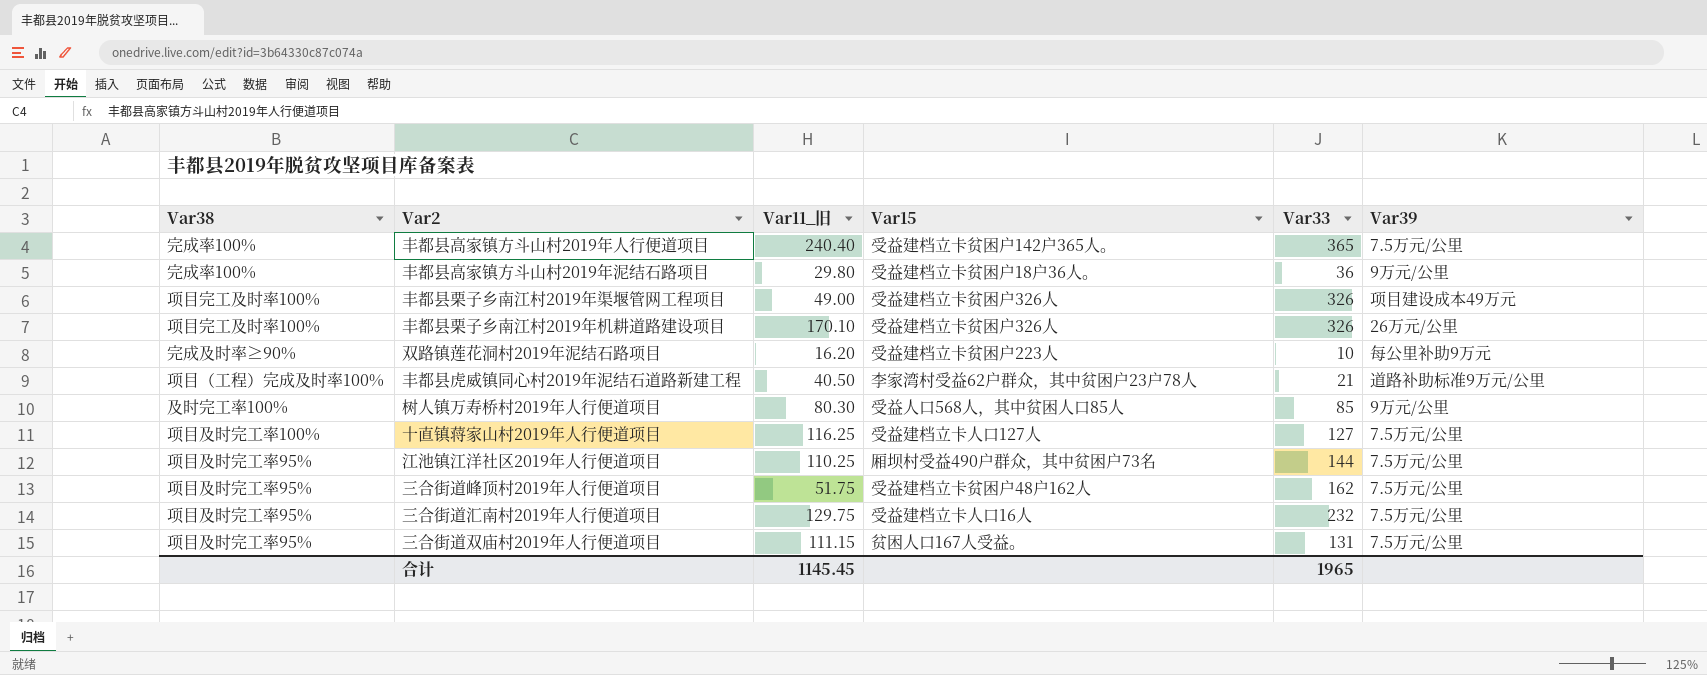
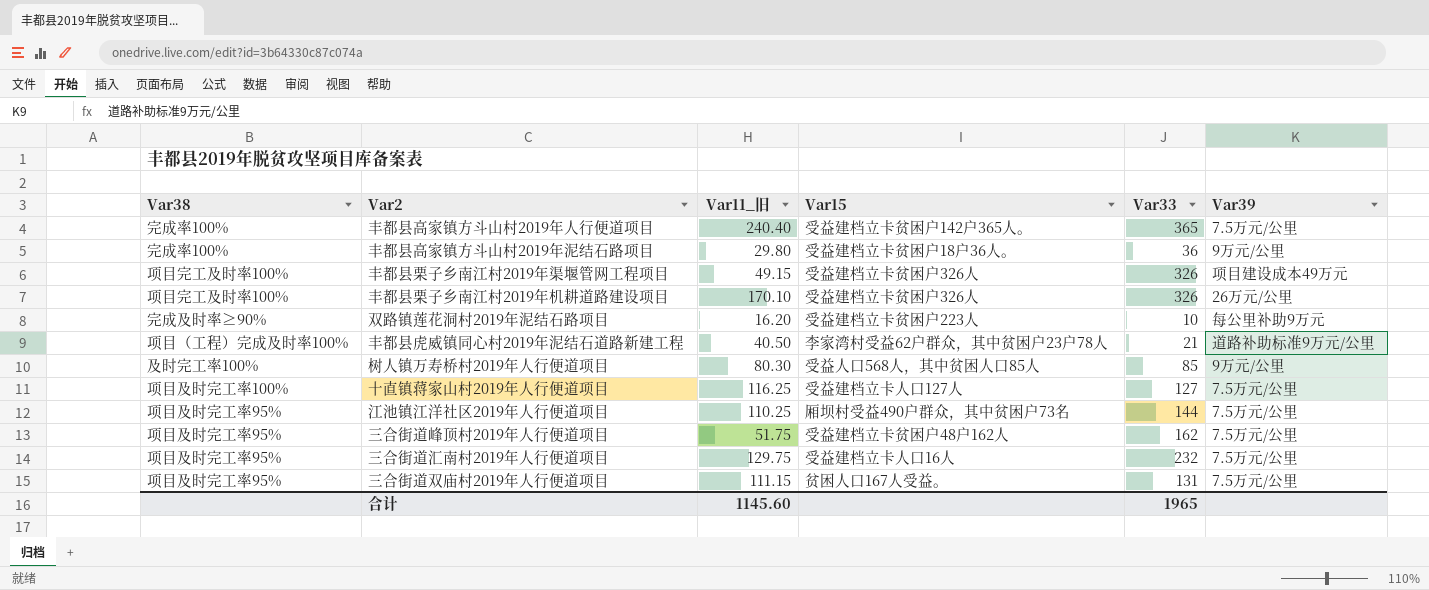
丰都县栗子乡南江村2019年渠堰管网工程项目 | Var11_旧: 49.00 -> 49.15
合计 | Var11_旧: 1145.45 -> 1145.60

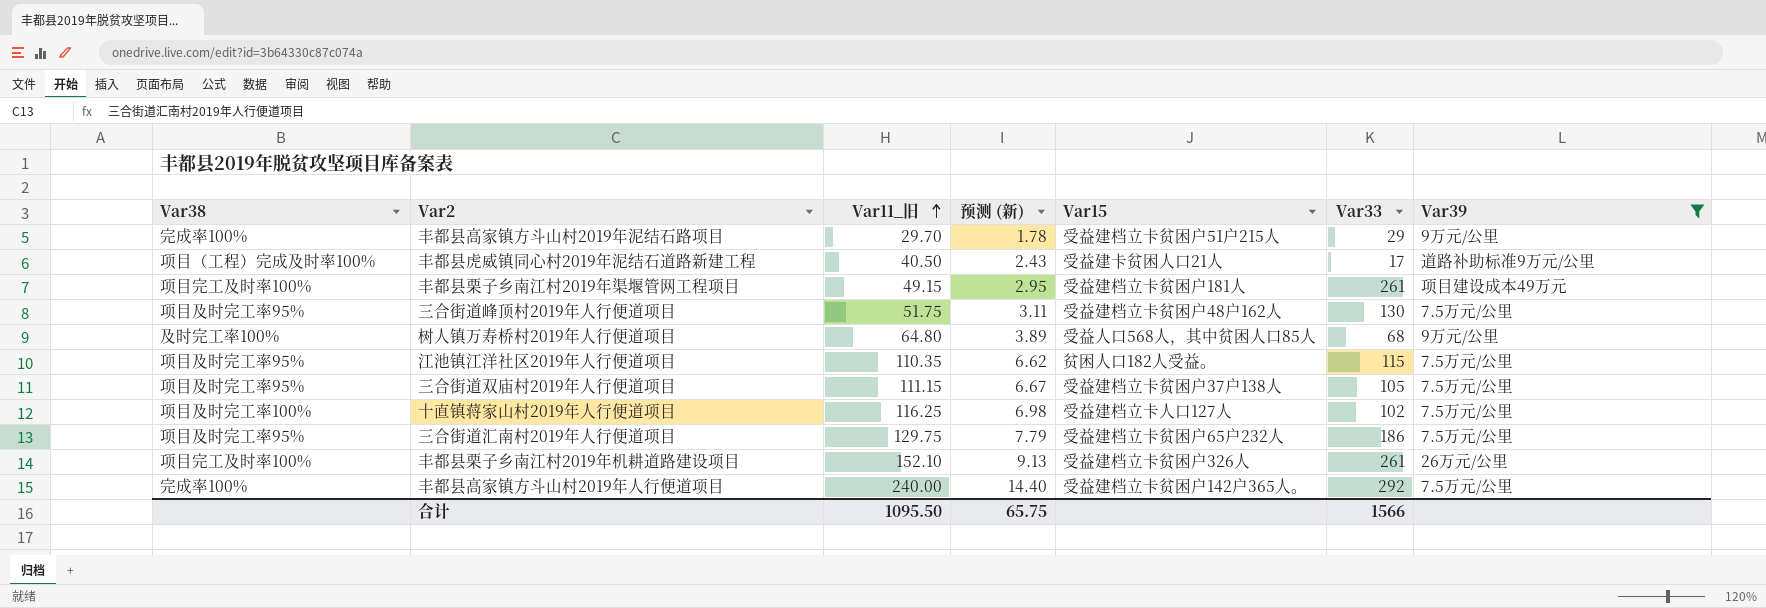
filter: none -> Var39 != 每公里补助9万元
row order: none -> Var11_旧 ascending
column 预测 (新) | formula: none -> [Var11_旧] * 0.06
丰都县高家镇方斗山村2019年泥结石路项目 | Var11_旧: 29.80 -> 29.70
丰都县高家镇方斗山村2019年泥结石路项目 | Var15: 受益建档立卡贫困户18户36人。 -> 受益建档立卡贫困户51户215人
丰都县高家镇方斗山村2019年泥结石路项目 | Var33: 36 -> 29
丰都县虎威镇同心村2019年泥结石道路新建工程 | Var15: 李家湾村受益62户群众，其中贫困户23户78人 -> 受益建卡贫困人口21人
丰都县虎威镇同心村2019年泥结石道路新建工程 | Var33: 21 -> 17
丰都县栗子乡南江村2019年渠堰管网工程项目 | Var15: 受益建档立卡贫困户326人 -> 受益建档立卡贫困户181人
丰都县栗子乡南江村2019年渠堰管网工程项目 | Var33: 326 -> 261
三合街道峰顶村2019年人行便道项目 | Var33: 162 -> 130
树人镇万寿桥村2019年人行便道项目 | Var11_旧: 80.30 -> 64.80
树人镇万寿桥村2019年人行便道项目 | Var33: 85 -> 68
江池镇江洋社区2019年人行便道项目 | Var11_旧: 110.25 -> 110.35
江池镇江洋社区2019年人行便道项目 | Var15: 厢坝村受益490户群众，其中贫困户73名 -> 贫困人口182人受益。
江池镇江洋社区2019年人行便道项目 | Var33: 144 -> 115
三合街道双庙村2019年人行便道项目 | Var15: 贫困人口167人受益。 -> 受益建档立卡贫困户37户138人
三合街道双庙村2019年人行便道项目 | Var33: 131 -> 105
十直镇蒋家山村2019年人行便道项目 | Var33: 127 -> 102
三合街道汇南村2019年人行便道项目 | Var15: 受益建档立卡人口16人 -> 受益建档立卡贫困户65户232人
三合街道汇南村2019年人行便道项目 | Var33: 232 -> 186
丰都县栗子乡南江村2019年机耕道路建设项目 | Var11_旧: 170.10 -> 152.10
丰都县栗子乡南江村2019年机耕道路建设项目 | Var33: 326 -> 261
丰都县高家镇方斗山村2019年人行便道项目 | Var11_旧: 240.40 -> 240.00
丰都县高家镇方斗山村2019年人行便道项目 | Var33: 365 -> 292
合计 | Var11_旧: 1145.60 -> 1095.50
合计 | Var33: 1965 -> 1566

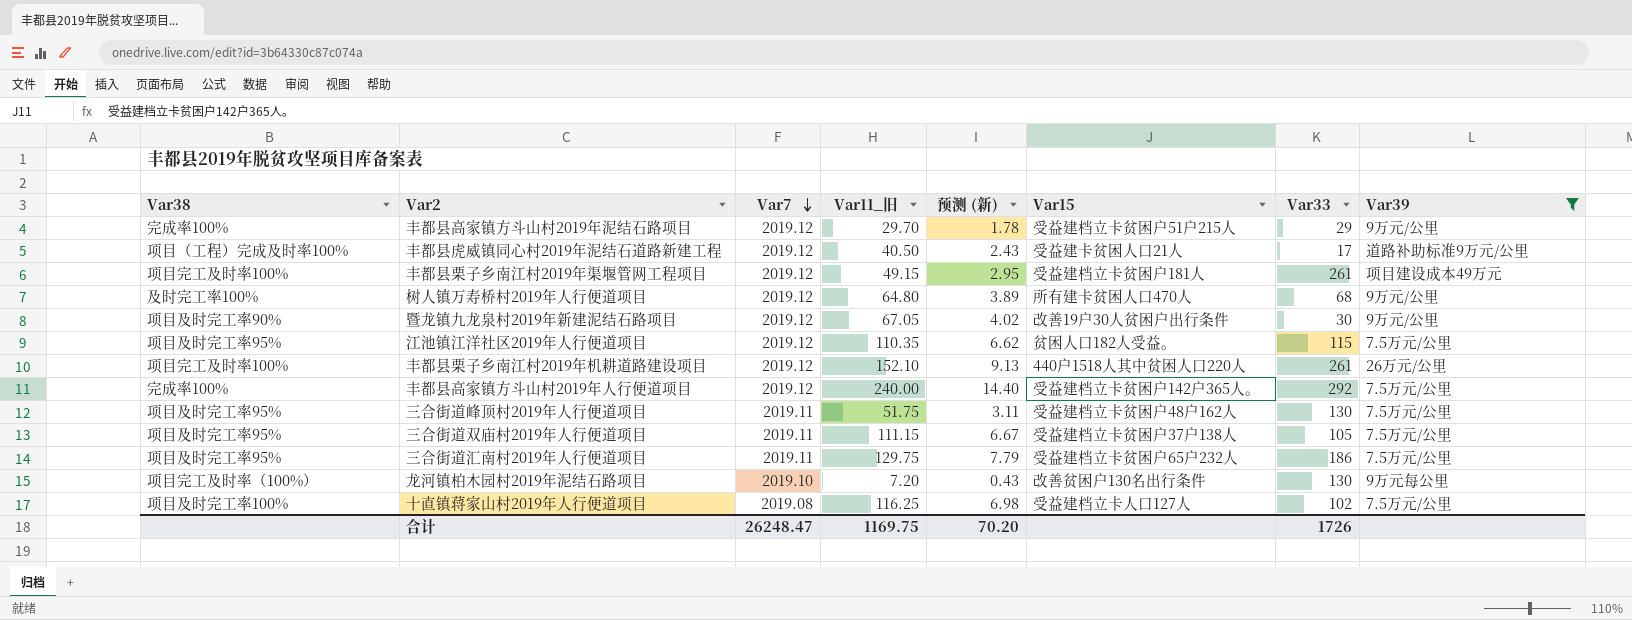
row order: Var11_旧 ascending -> Var7 descending
column Var7 | position: none -> 3
树人镇万寿桥村2019年人行便道项目 | Var15: 受益人口568人，其中贫困人口85人 -> 所有建卡贫困人口470人
row 暨龙镇九龙泉村2019年新建泥结石路项目: none -> 项目及时完工率90% | 2019.12 | 67.05 | 4.02 | 改善19户30人贫困户出行条件 | 30 | 9万元/公里
丰都县栗子乡南江村2019年机耕道路建设项目 | Var15: 受益建档立卡贫困户326人 -> 440户1518人其中贫困人口220人
row 龙河镇柏木园村2019年泥结石路项目: none -> 项目完工及时率（100%） | 2019.10 | 7.20 | 0.43 | 改善贫困户130名出行条件 | 130 | 9万元每公里
合计 | Var11_旧: 1095.50 -> 1169.75
合计 | 预测 (新): 65.75 -> 70.20
合计 | Var33: 1566 -> 1726

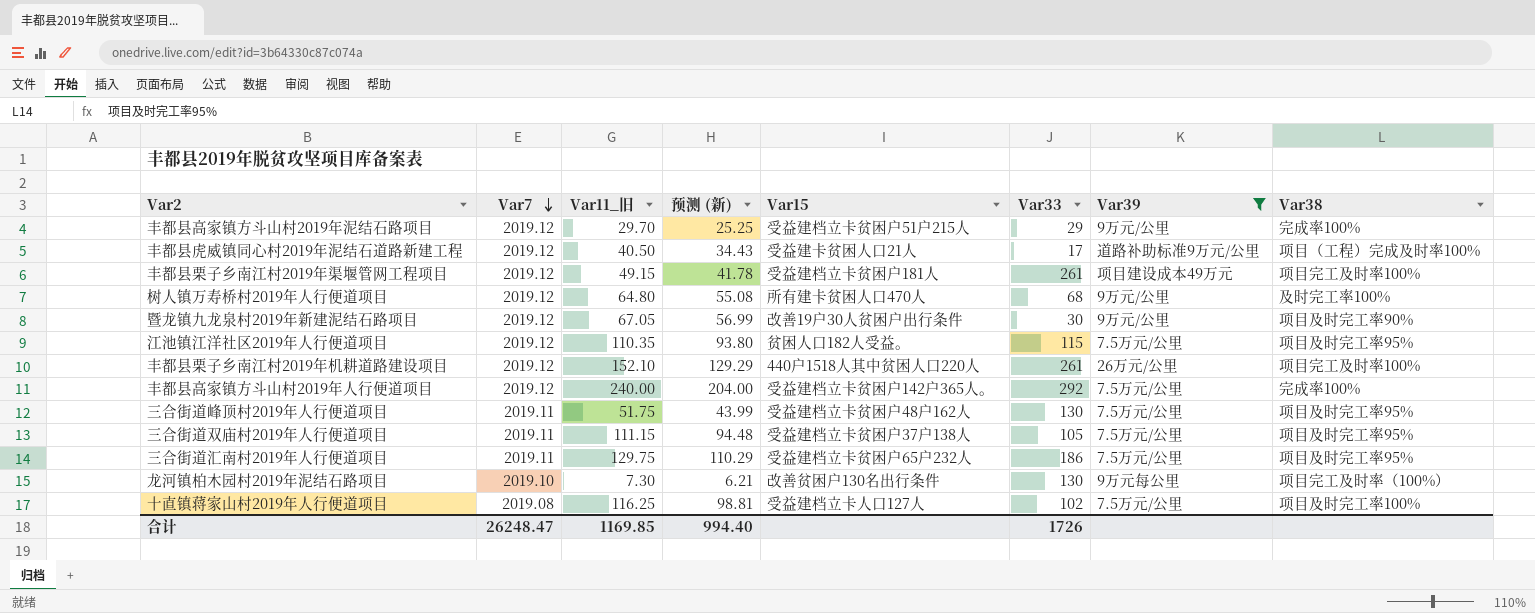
column 预测 (新) | formula: [Var11_旧] * 0.06 -> [Var11_旧] * 0.85
column Var38 | position: 1 -> 8
龙河镇柏木园村2019年泥结石路项目 | Var11_旧: 7.20 -> 7.30
合计 | Var11_旧: 1169.75 -> 1169.85
合计 | 预测 (新): 70.20 -> 994.40

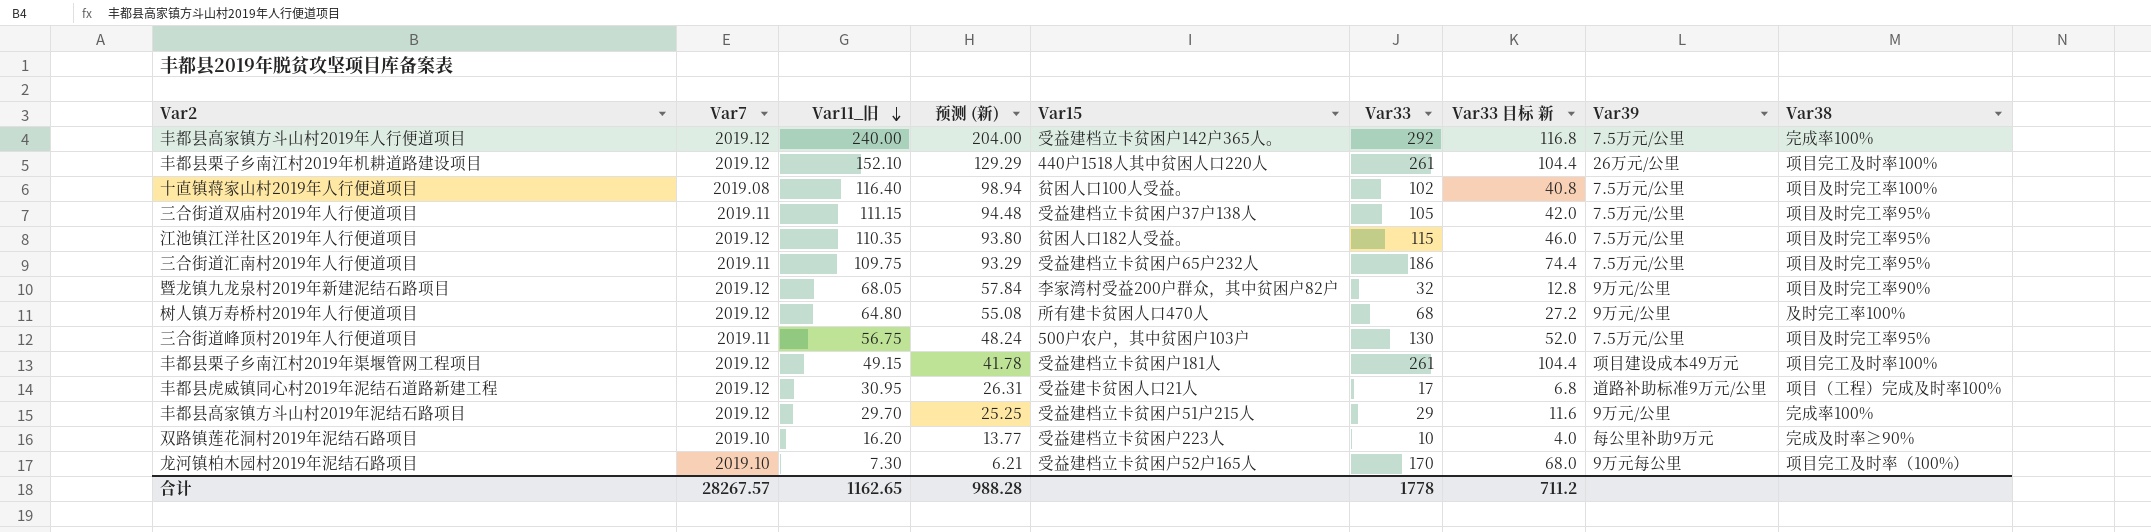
filter: Var39 != 每公里补助9万元 -> none
row order: Var7 descending -> Var11_旧 descending
column Var33 目标 新 | formula: none -> [Var33] * 0.4
十直镇蒋家山村2019年人行便道项目 | Var11_旧: 116.25 -> 116.40
十直镇蒋家山村2019年人行便道项目 | 预测 (新): 98.81 -> 98.94
十直镇蒋家山村2019年人行便道项目 | Var15: 受益建档立卡人口127人 -> 贫困人口100人受益。
三合街道汇南村2019年人行便道项目 | Var11_旧: 129.75 -> 109.75
三合街道汇南村2019年人行便道项目 | 预测 (新): 110.29 -> 93.29
暨龙镇九龙泉村2019年新建泥结石路项目 | Var11_旧: 67.05 -> 68.05
暨龙镇九龙泉村2019年新建泥结石路项目 | 预测 (新): 56.99 -> 57.84
暨龙镇九龙泉村2019年新建泥结石路项目 | Var15: 改善19户30人贫困户出行条件 -> 李家湾村受益200户群众，其中贫困户82户
暨龙镇九龙泉村2019年新建泥结石路项目 | Var33: 30 -> 32
三合街道峰顶村2019年人行便道项目 | Var11_旧: 51.75 -> 56.75
三合街道峰顶村2019年人行便道项目 | 预测 (新): 43.99 -> 48.24
三合街道峰顶村2019年人行便道项目 | Var15: 受益建档立卡贫困户48户162人 -> 500户农户，其中贫困户103户
丰都县虎威镇同心村2019年泥结石道路新建工程 | Var11_旧: 40.50 -> 30.95
丰都县虎威镇同心村2019年泥结石道路新建工程 | 预测 (新): 34.43 -> 26.31
龙河镇柏木园村2019年泥结石路项目 | Var15: 改善贫困户130名出行条件 -> 受益建档立卡贫困户52户165人
龙河镇柏木园村2019年泥结石路项目 | Var33: 130 -> 170
合计 | Var7: 26248.47 -> 28267.57
合计 | Var11_旧: 1169.85 -> 1162.65
合计 | 预测 (新): 994.40 -> 988.28
合计 | Var33: 1726 -> 1778

